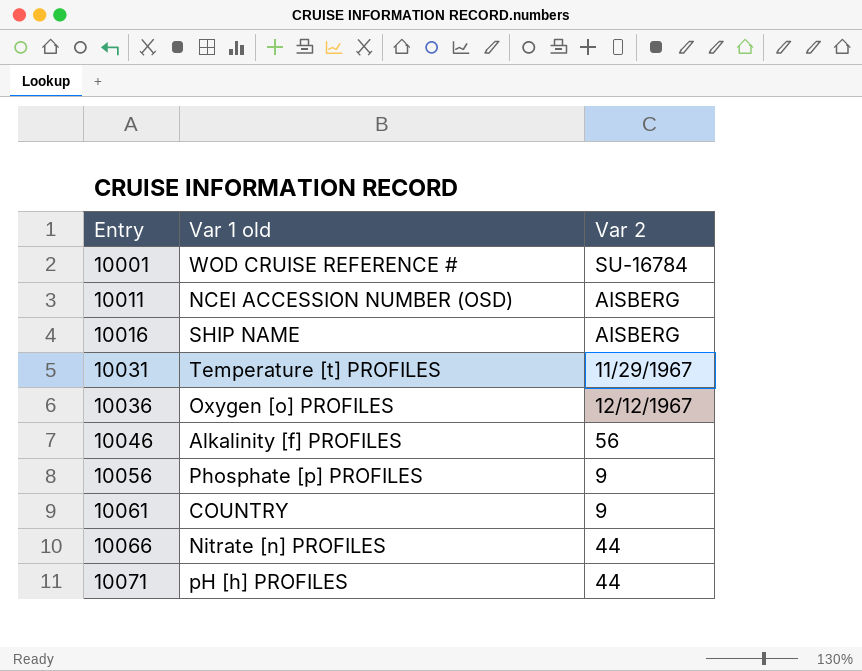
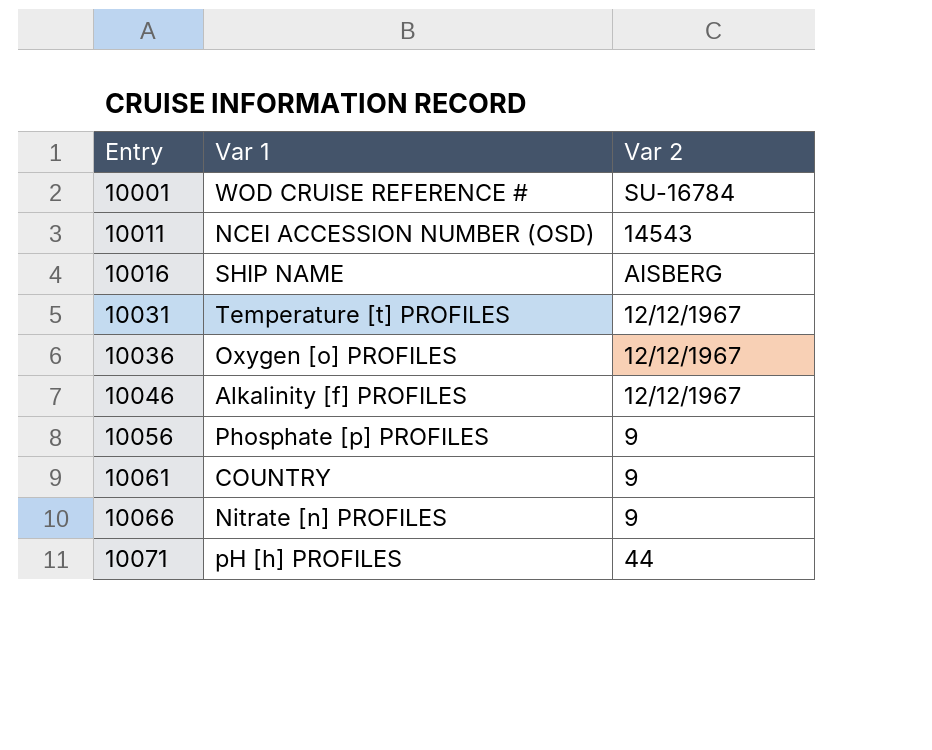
column name: Var 1 old -> Var 1
10011 | Var 2: AISBERG -> 14543
10031 | Var 2: 11/29/1967 -> 12/12/1967
10046 | Var 2: 56 -> 12/12/1967
10066 | Var 2: 44 -> 9

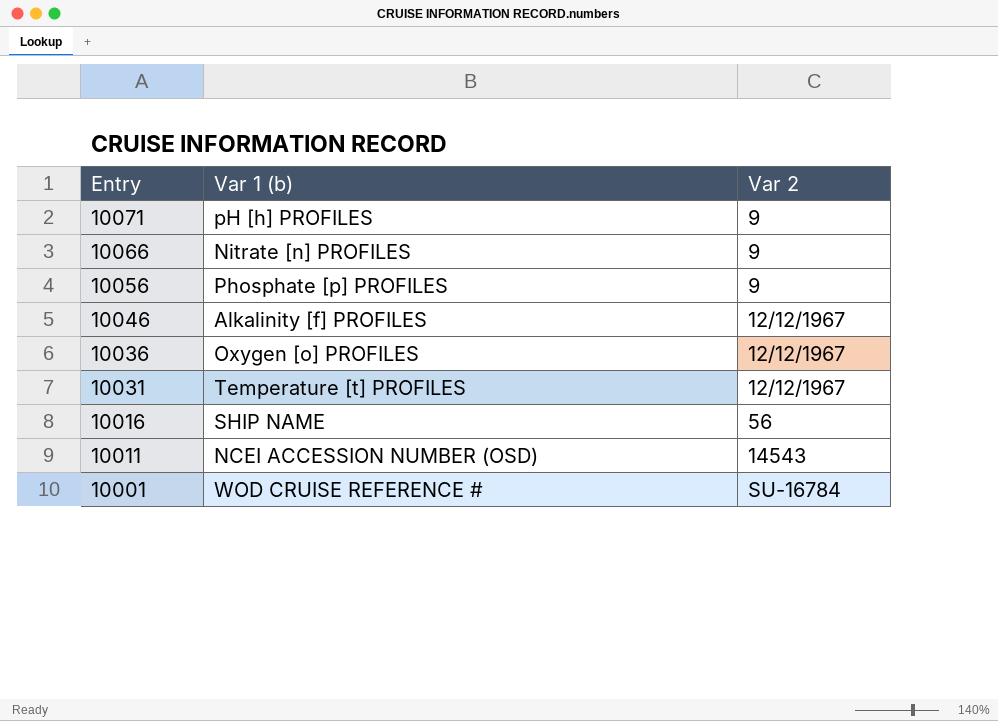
row order: Entry ascending -> Entry descending
column name: Var 1 -> Var 1 (b)
row 10061: COUNTRY | 9 -> none
10071 | Var 2: 44 -> 9
10016 | Var 2: AISBERG -> 56

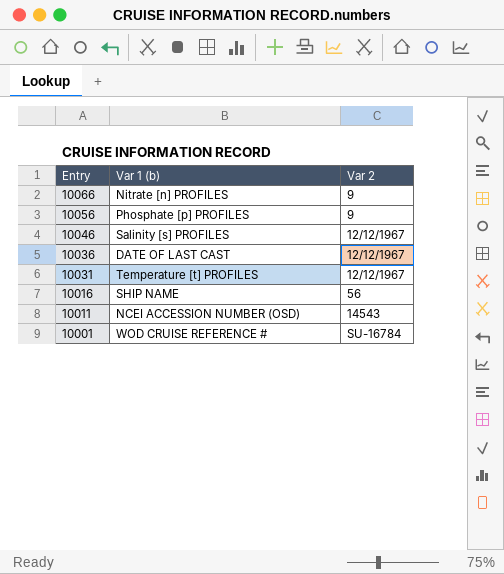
row 10071: pH [h] PROFILES | 9 -> none
10046 | Var 1 (b): Alkalinity [f] PROFILES -> Salinity [s] PROFILES
10036 | Var 1 (b): Oxygen [o] PROFILES -> DATE OF LAST CAST

